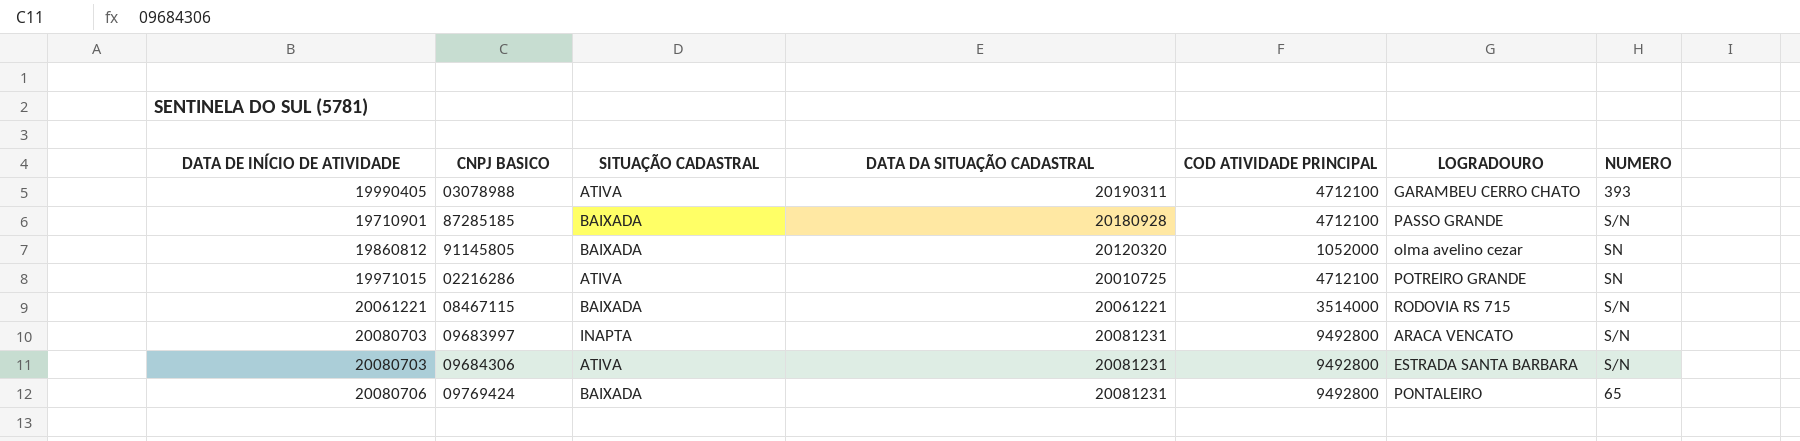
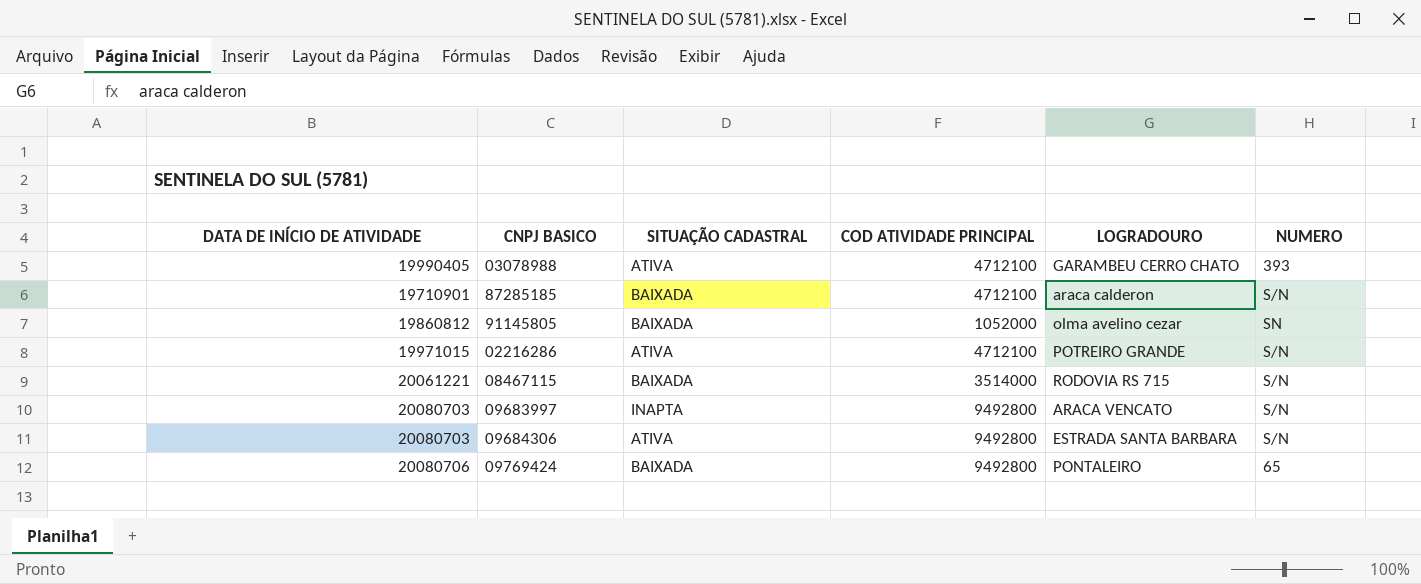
column DATA DA SITUAÇÃO CADASTRAL | position: 4 -> none
87285185 | LOGRADOURO: PASSO GRANDE -> araca calderon
02216286 | NUMERO: SN -> S/N

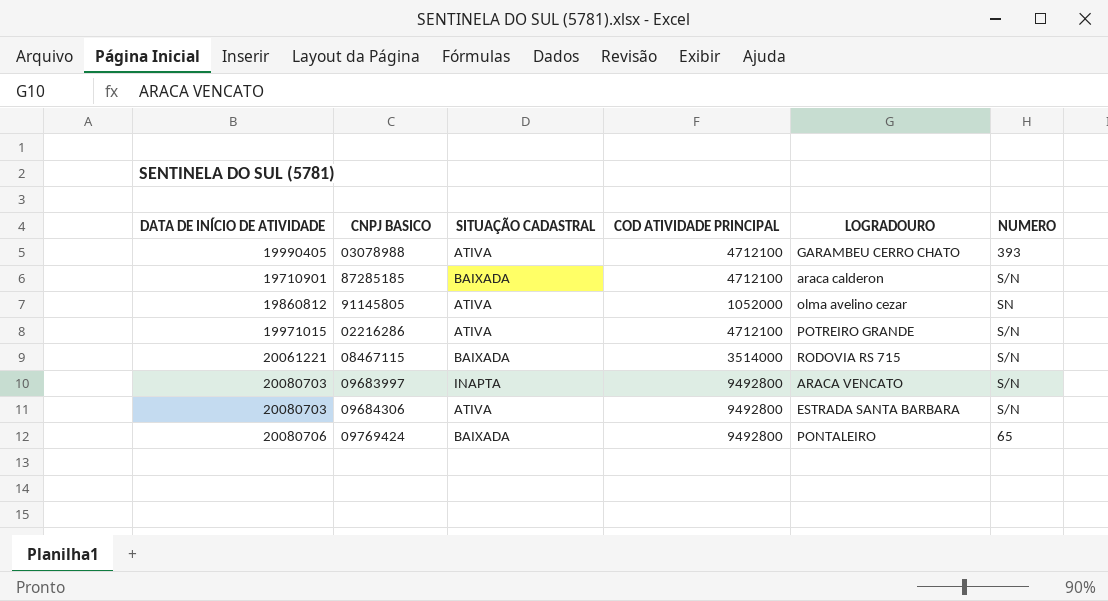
91145805 | SITUAÇÃO CADASTRAL: BAIXADA -> ATIVA

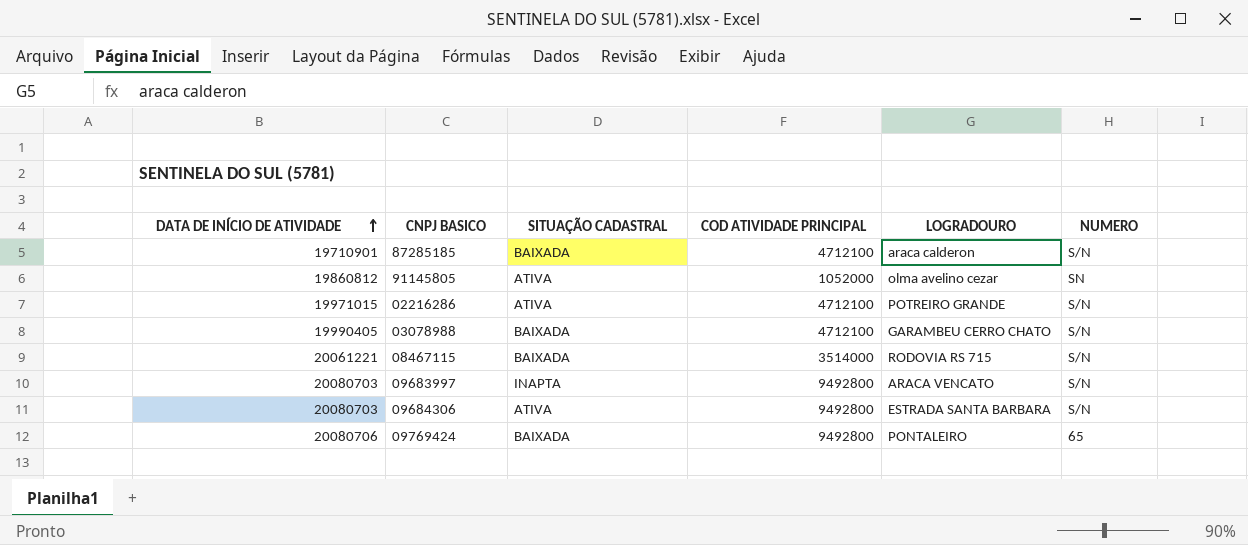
row order: none -> DATA DE INÍCIO DE ATIVIDADE ascending
03078988 | SITUAÇÃO CADASTRAL: ATIVA -> BAIXADA
03078988 | NUMERO: 393 -> S/N

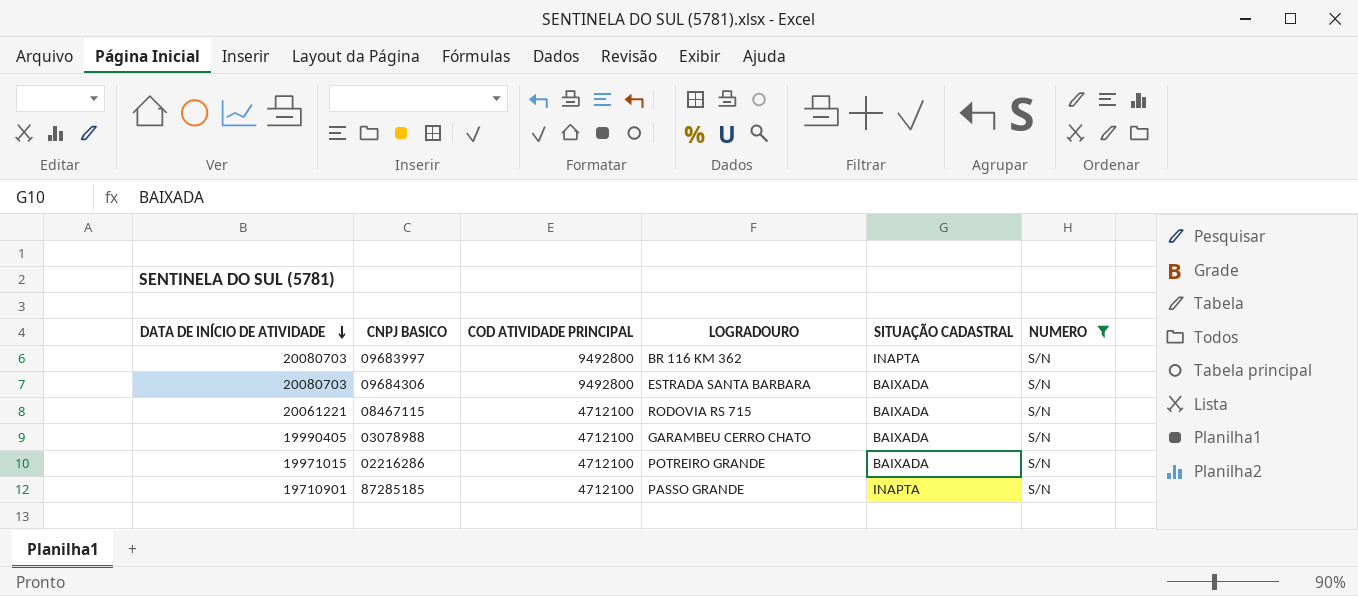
filter: none -> NUMERO = S/N
row order: DATA DE INÍCIO DE ATIVIDADE ascending -> DATA DE INÍCIO DE ATIVIDADE descending
column SITUAÇÃO CADASTRAL | position: 3 -> 5
09683997 | LOGRADOURO: ARACA VENCATO -> BR 116 KM 362
09684306 | SITUAÇÃO CADASTRAL: ATIVA -> BAIXADA
08467115 | COD ATIVIDADE PRINCIPAL: 3514000 -> 4712100
02216286 | SITUAÇÃO CADASTRAL: ATIVA -> BAIXADA
87285185 | LOGRADOURO: araca calderon -> PASSO GRANDE
87285185 | SITUAÇÃO CADASTRAL: BAIXADA -> INAPTA

